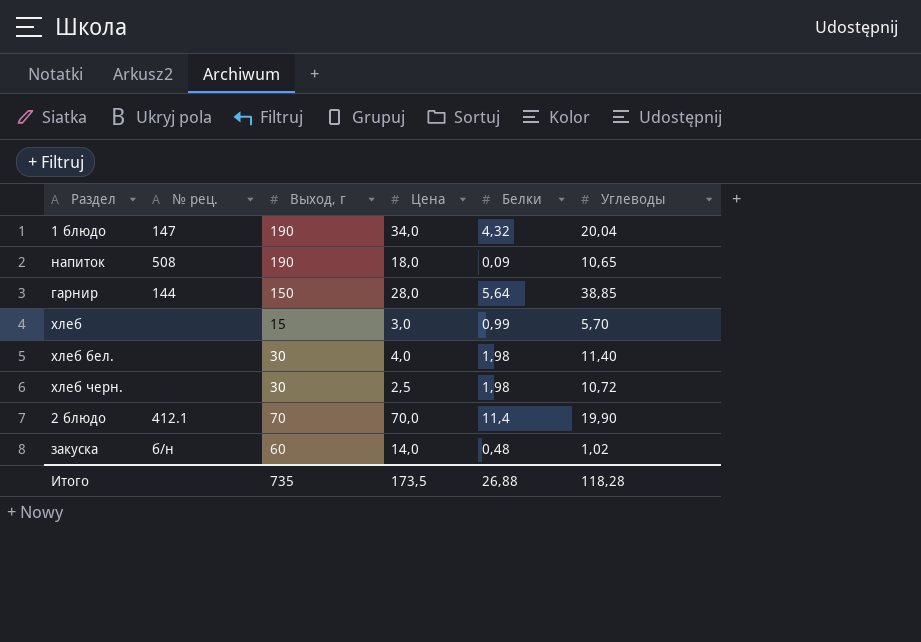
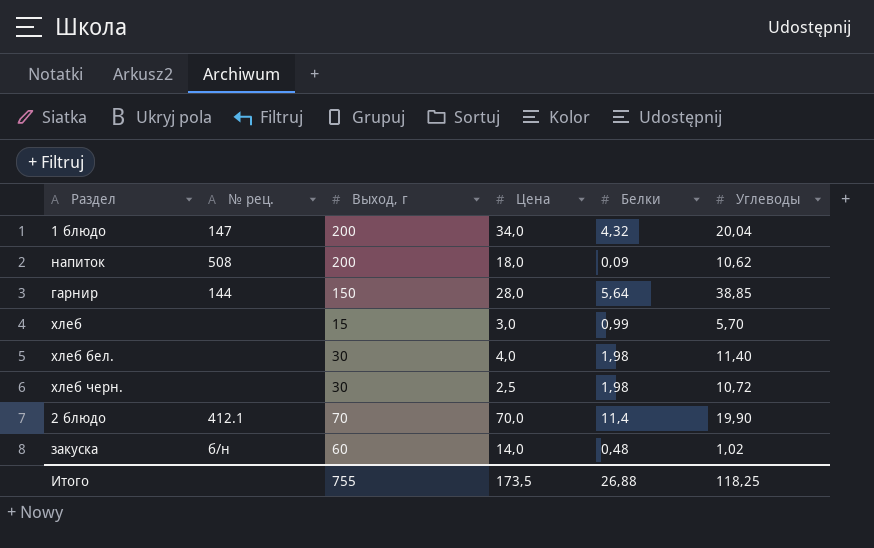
1 блюдо | Выход, г: 190 -> 200
напиток | Выход, г: 190 -> 200
напиток | Углеводы: 10,65 -> 10,62
Итого | Выход, г: 735 -> 755
Итого | Углеводы: 118,28 -> 118,25

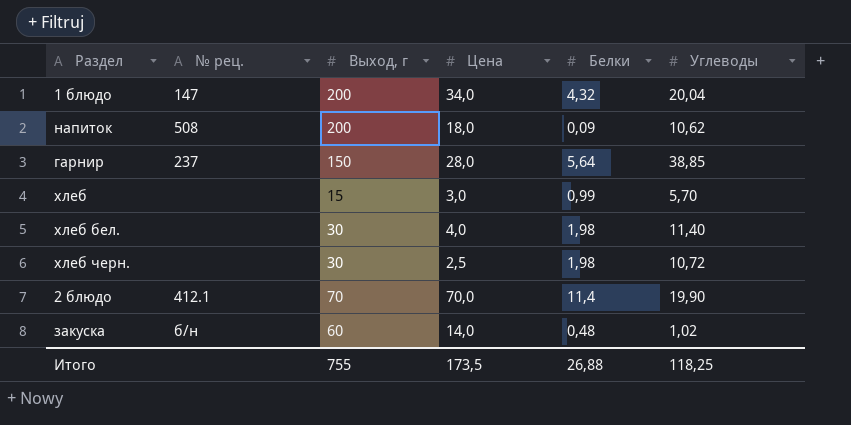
гарнир | № рец.: 144 -> 237

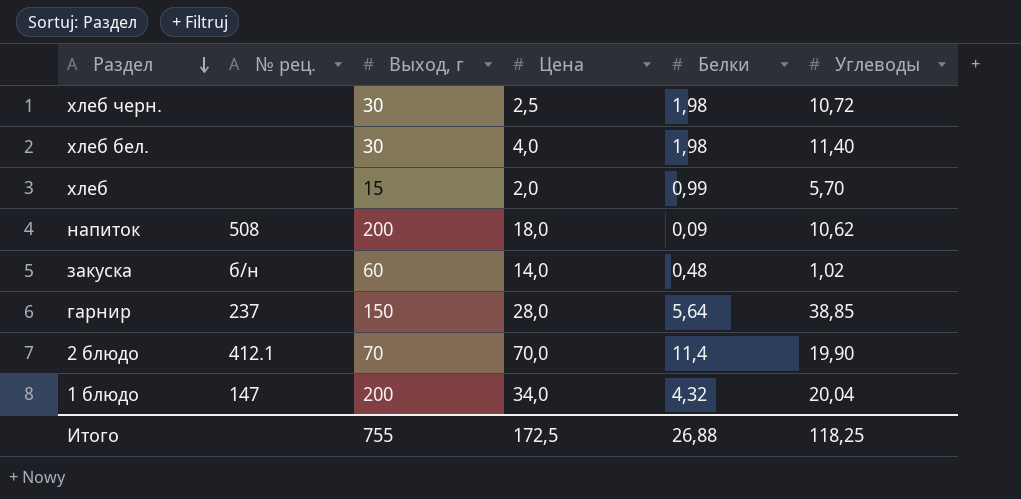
row order: none -> Раздел descending
хлеб | Цена: 3,0 -> 2,0
Итого | Цена: 173,5 -> 172,5

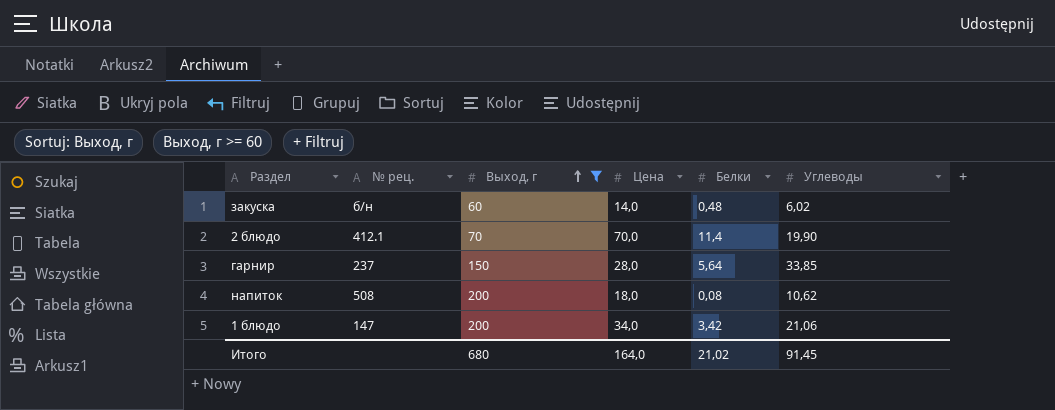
filter: none -> Выход, г >= 60
row order: Раздел descending -> Выход, г ascending
закуска | Углеводы: 1,02 -> 6,02
гарнир | Углеводы: 38,85 -> 33,85
напиток | Белки: 0,09 -> 0,08
1 блюдо | Белки: 4,32 -> 3,42
1 блюдо | Углеводы: 20,04 -> 21,06
Итого | Выход, г: 755 -> 680
Итого | Цена: 172,5 -> 164,0
Итого | Белки: 26,88 -> 21,02
Итого | Углеводы: 118,25 -> 91,45

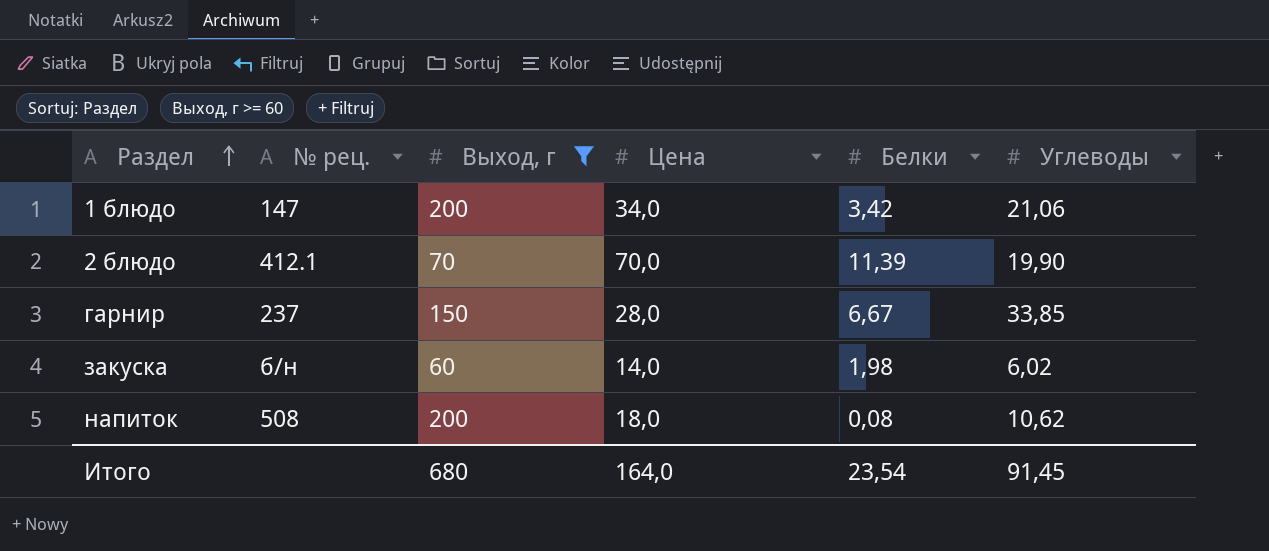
row order: Выход, г ascending -> Раздел ascending
2 блюдо | Белки: 11,4 -> 11,39
гарнир | Белки: 5,64 -> 6,67
закуска | Белки: 0,48 -> 1,98
Итого | Белки: 21,02 -> 23,54

